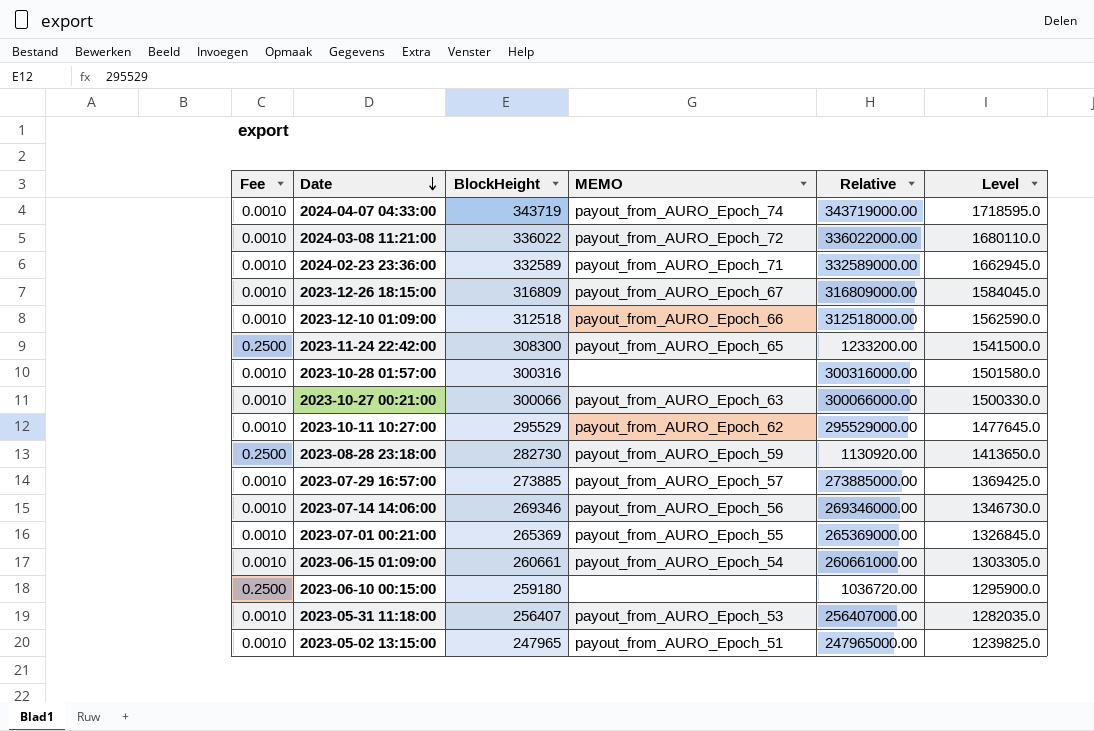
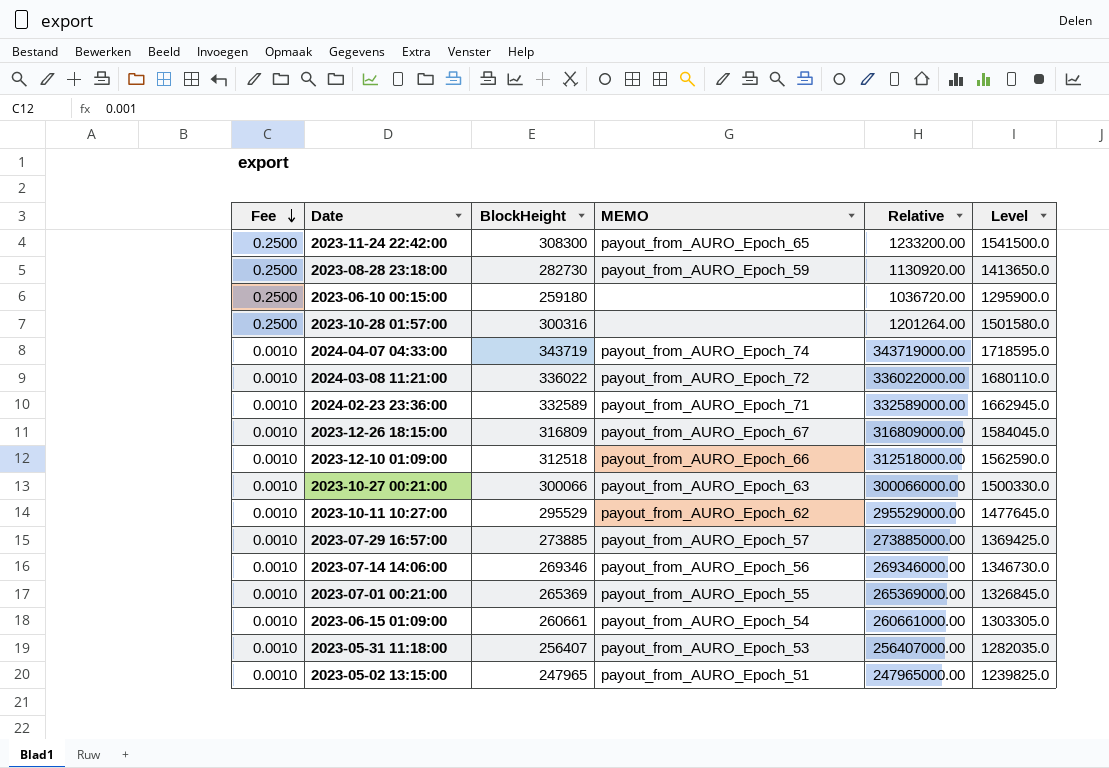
row order: Date descending -> Fee descending
2023-10-28 01:57:00 | Fee: 0.0010 -> 0.2500
2023-10-28 01:57:00 | Relative: 300316000.00 -> 1201264.00

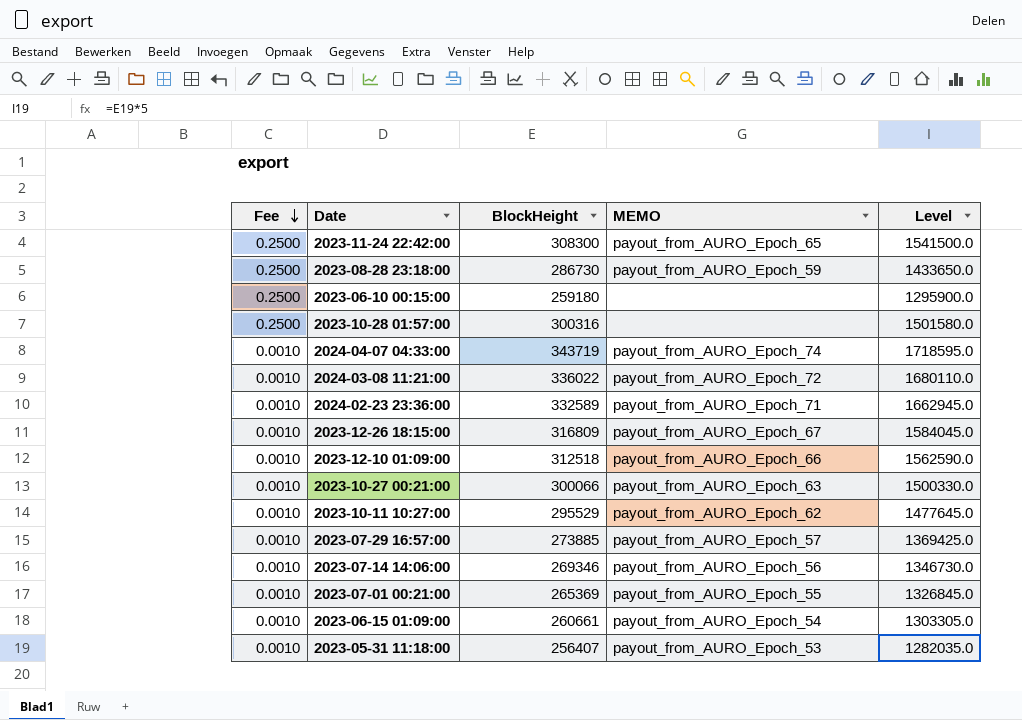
column Relative | formula: [BlockHeight] / [Fee] -> none
row 2023-05-02 13:15:00: 0.0010 | 247965 | payout_from_AURO_Epoch_51 | 247965000.00 | 1239825.0 -> none
2023-08-28 23:18:00 | BlockHeight: 282730 -> 286730
2023-08-28 23:18:00 | Level: 1413650.0 -> 1433650.0

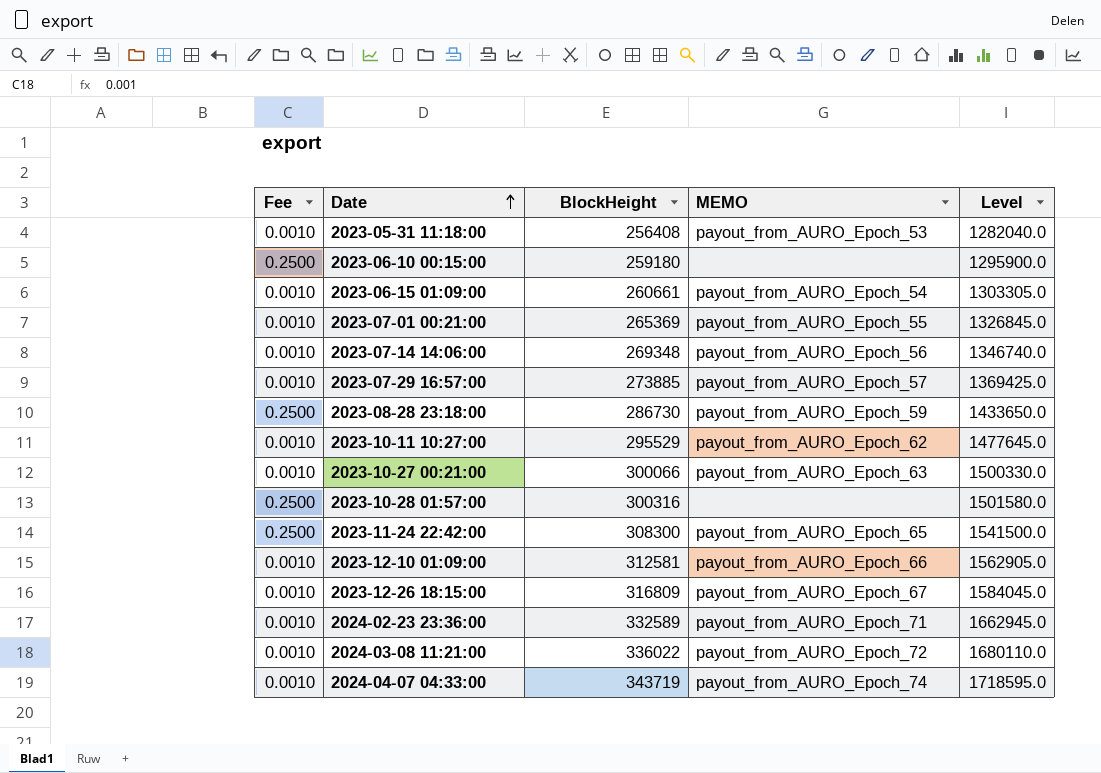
row order: Fee descending -> Date ascending
2023-05-31 11:18:00 | BlockHeight: 256407 -> 256408
2023-05-31 11:18:00 | Level: 1282035.0 -> 1282040.0
2023-07-14 14:06:00 | BlockHeight: 269346 -> 269348
2023-07-14 14:06:00 | Level: 1346730.0 -> 1346740.0
2023-12-10 01:09:00 | BlockHeight: 312518 -> 312581
2023-12-10 01:09:00 | Level: 1562590.0 -> 1562905.0

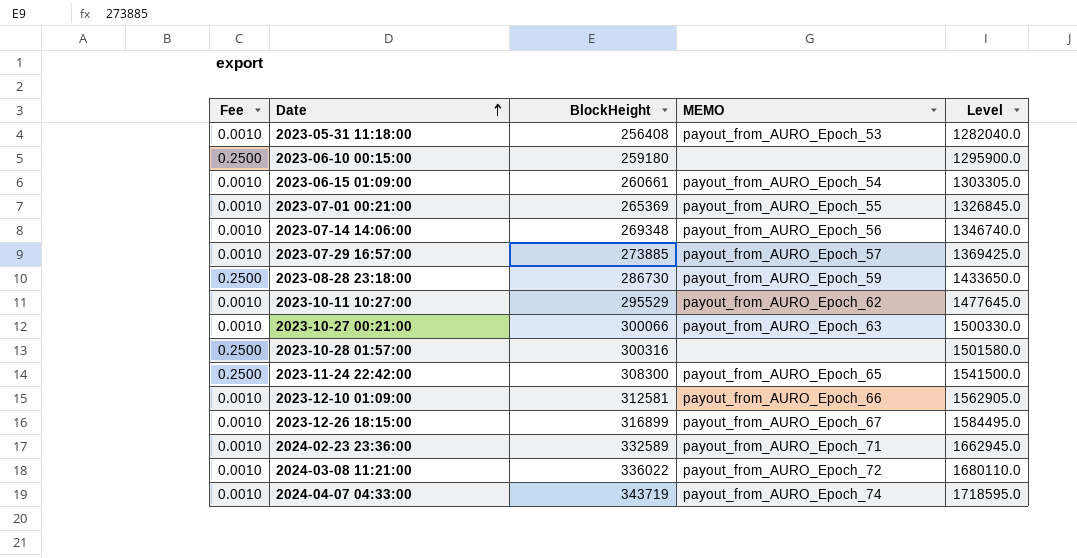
2023-12-26 18:15:00 | BlockHeight: 316809 -> 316899
2023-12-26 18:15:00 | Level: 1584045.0 -> 1584495.0

